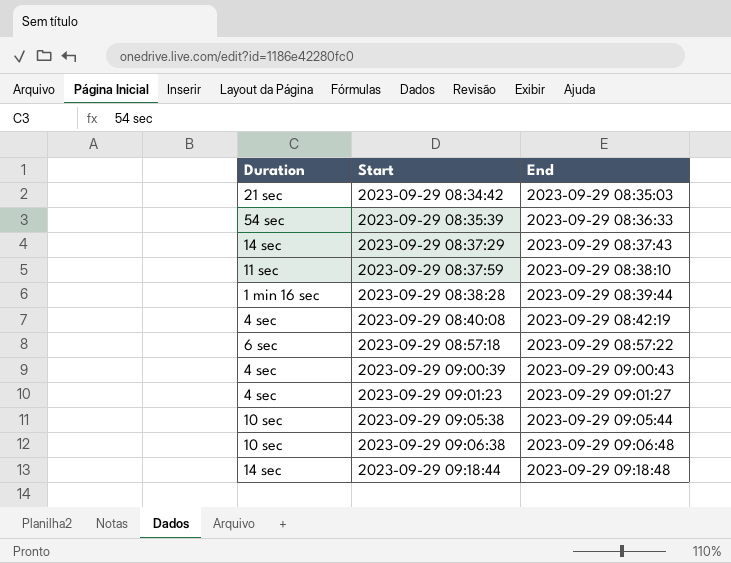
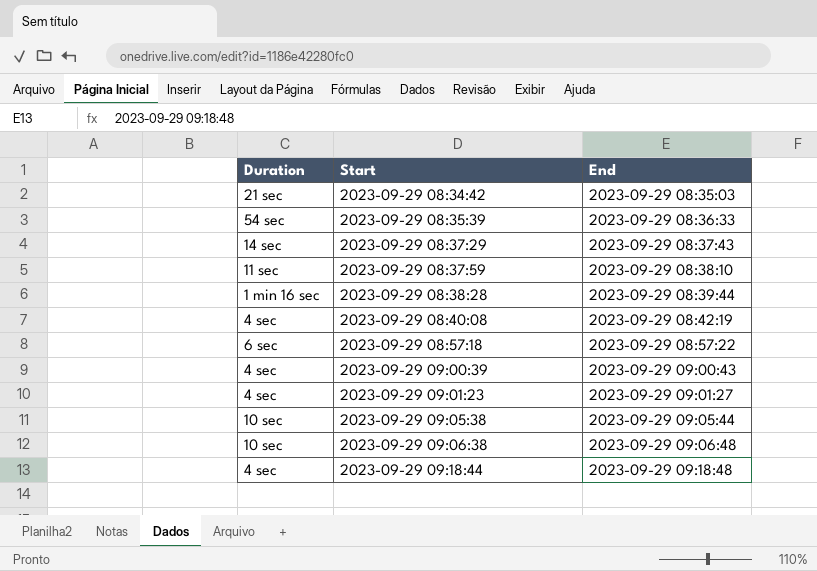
2023-09-29 09:18:44 | Duration: 14 sec -> 4 sec

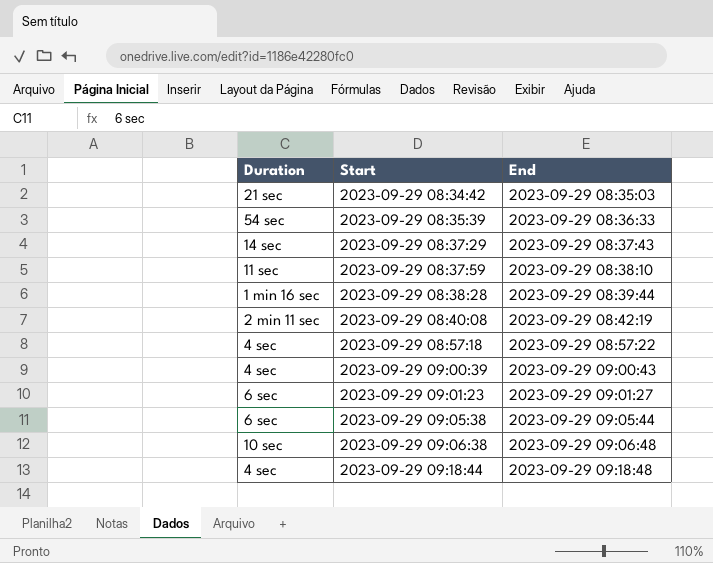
2023-09-29 08:40:08 | Duration: 4 sec -> 2 min 11 sec
2023-09-29 08:57:18 | Duration: 6 sec -> 4 sec
2023-09-29 09:01:23 | Duration: 4 sec -> 6 sec
2023-09-29 09:05:38 | Duration: 10 sec -> 6 sec

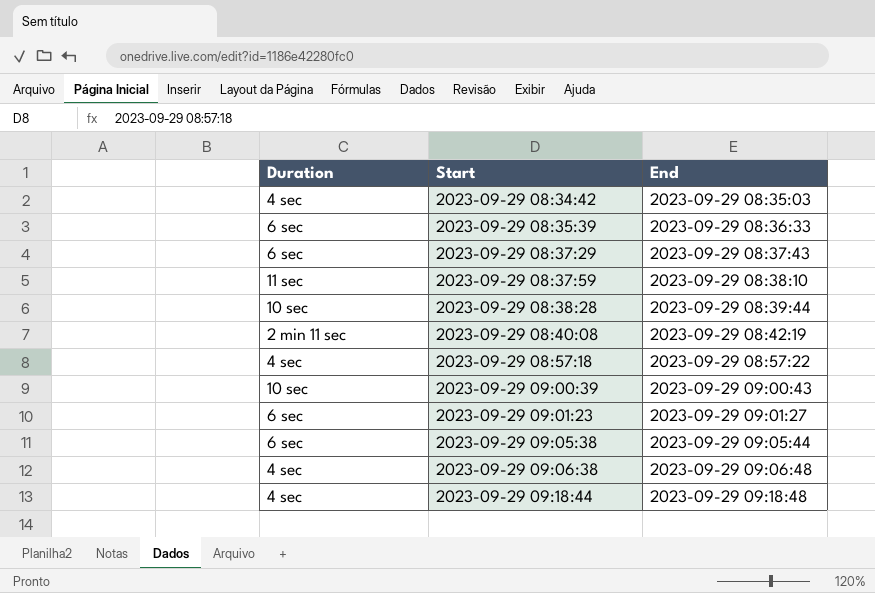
2023-09-29 08:34:42 | Duration: 21 sec -> 4 sec
2023-09-29 08:35:39 | Duration: 54 sec -> 6 sec
2023-09-29 08:37:29 | Duration: 14 sec -> 6 sec
2023-09-29 08:38:28 | Duration: 1 min 16 sec -> 10 sec
2023-09-29 09:00:39 | Duration: 4 sec -> 10 sec
2023-09-29 09:06:38 | Duration: 10 sec -> 4 sec

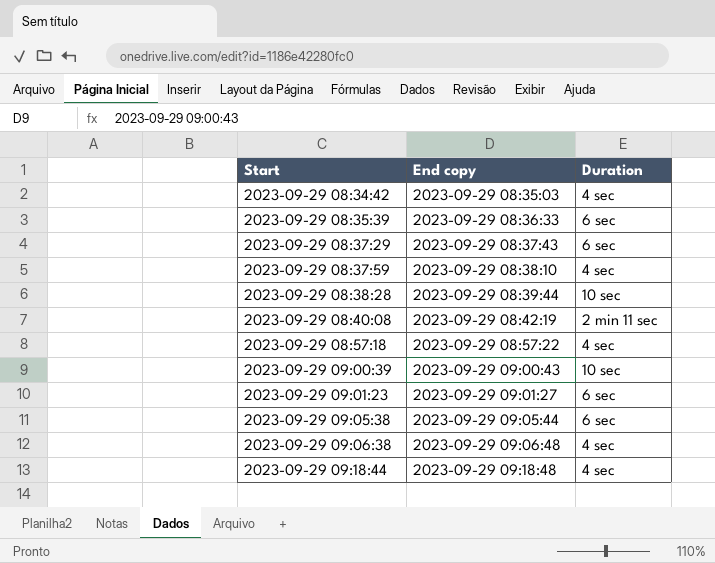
column name: End -> End copy
column Duration | position: 1 -> 3
2023-09-29 08:37:59 | Duration: 11 sec -> 4 sec

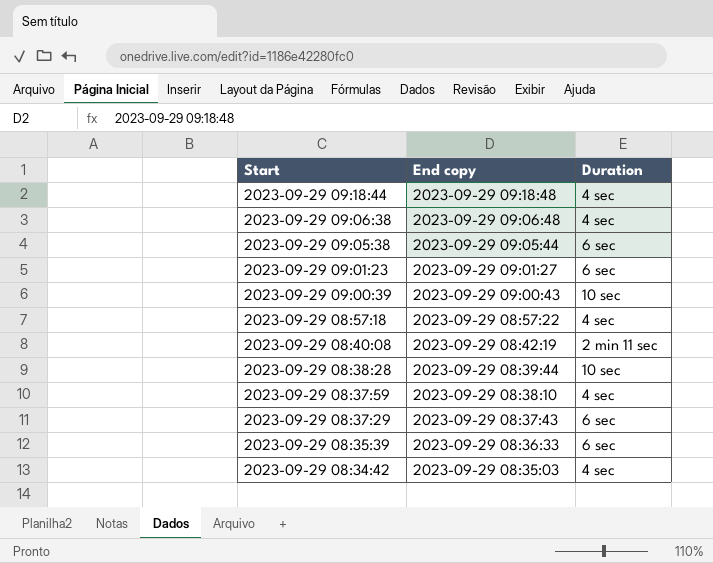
row order: Start ascending -> Start descending

